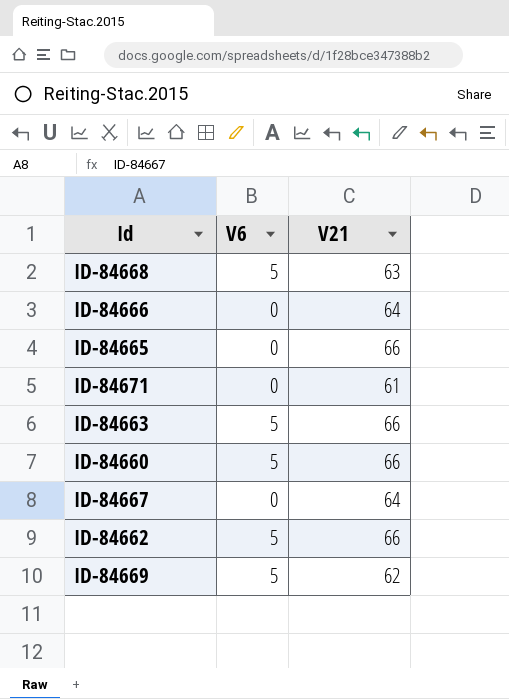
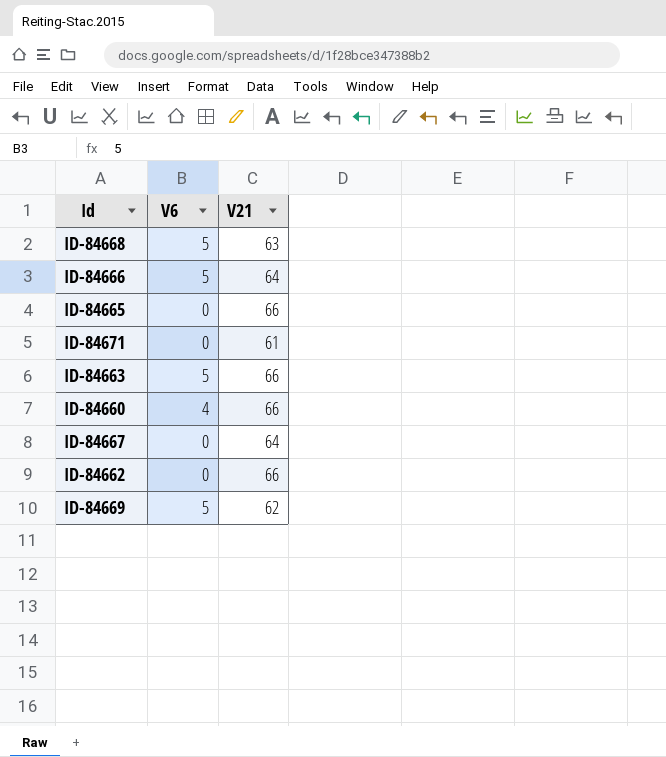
ID-84666 | V6: 0 -> 5
ID-84660 | V6: 5 -> 4
ID-84662 | V6: 5 -> 0

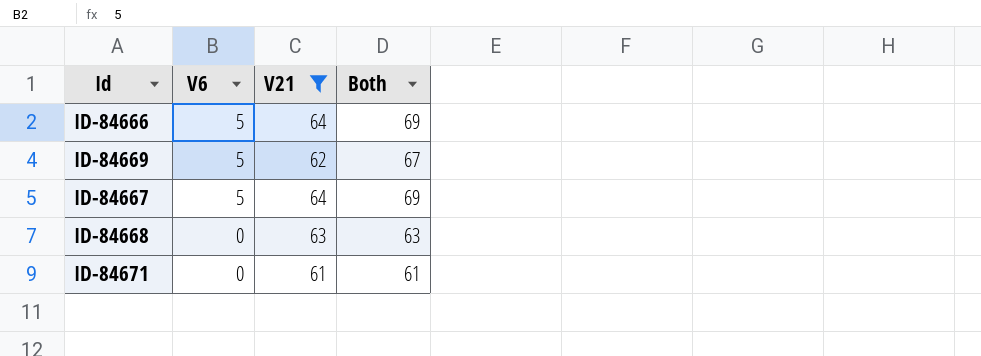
filter: none -> V21 != 66
row order: none -> V6 descending
column Both | formula: none -> [V6] + [V21]
ID-84667 | V6: 0 -> 5
ID-84668 | V6: 5 -> 0

